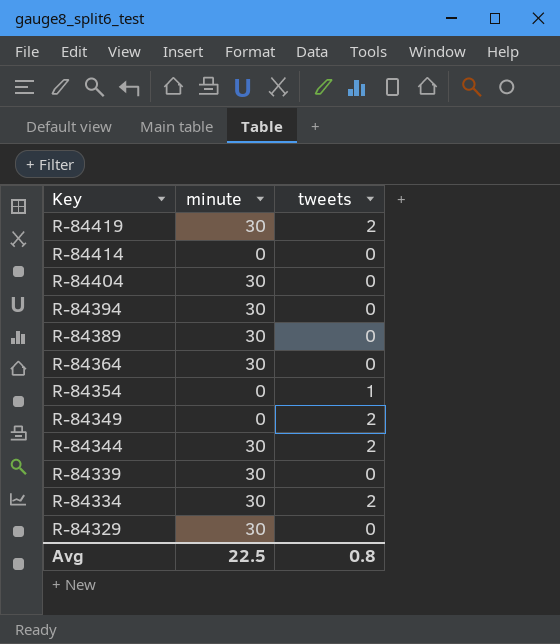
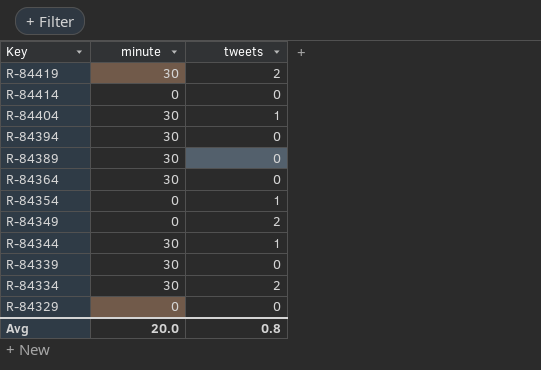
R-84404 | tweets: 0 -> 1
R-84344 | tweets: 2 -> 1
R-84329 | minute: 30 -> 0
Avg | minute: 22.5 -> 20.0

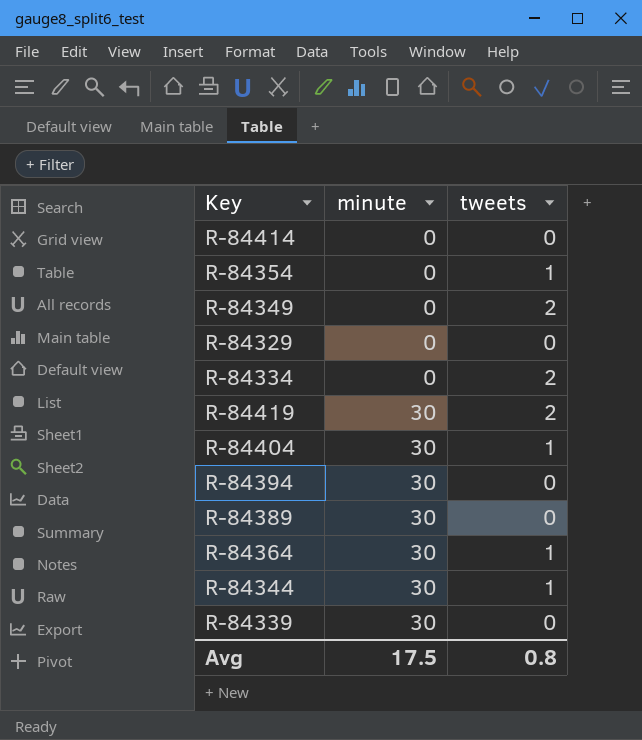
row order: Key descending -> minute ascending
R-84334 | minute: 30 -> 0
R-84364 | tweets: 0 -> 1
Avg | minute: 20.0 -> 17.5

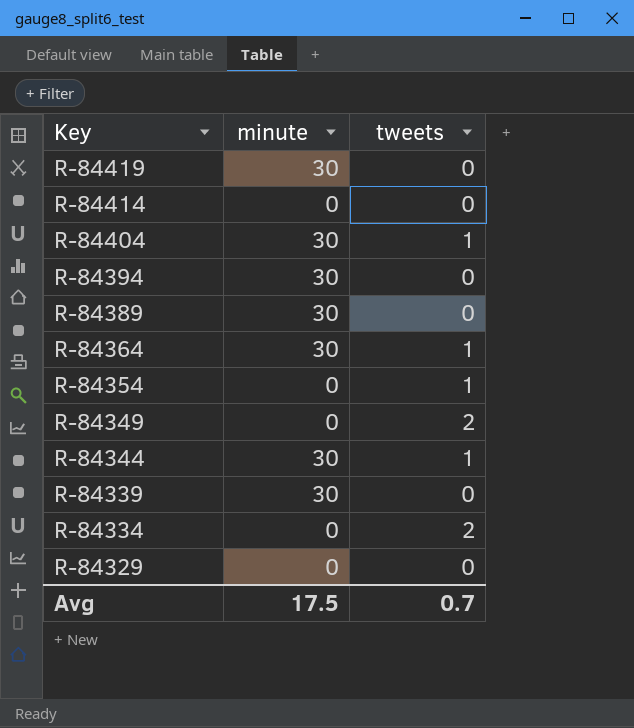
row order: minute ascending -> Key descending
R-84419 | tweets: 2 -> 0
Avg | tweets: 0.8 -> 0.7

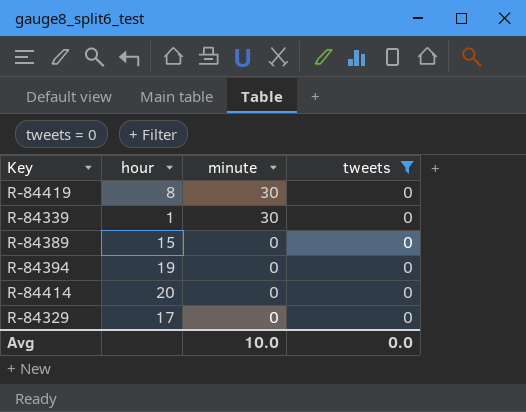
filter: none -> tweets = 0
row order: Key descending -> minute descending
column hour | position: none -> 2
R-84389 | minute: 30 -> 0
R-84394 | minute: 30 -> 0
Avg | minute: 17.5 -> 10.0
Avg | tweets: 0.7 -> 0.0

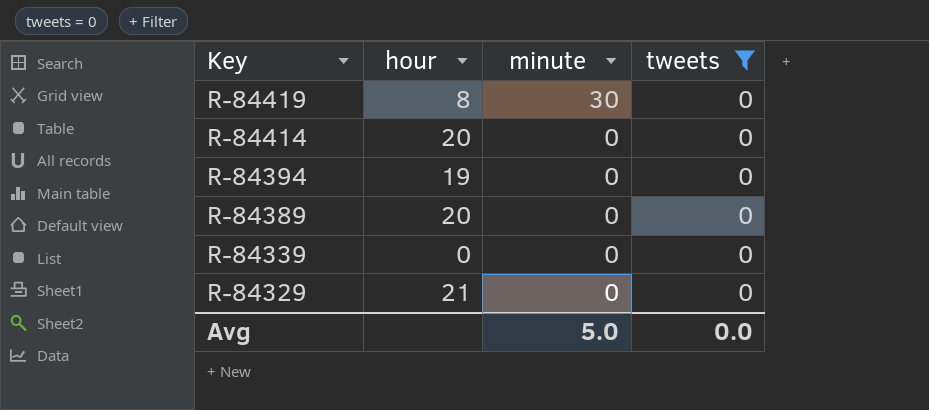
row order: minute descending -> Key descending
R-84389 | hour: 15 -> 20
R-84339 | hour: 1 -> 0
R-84339 | minute: 30 -> 0
R-84329 | hour: 17 -> 21
Avg | minute: 10.0 -> 5.0

